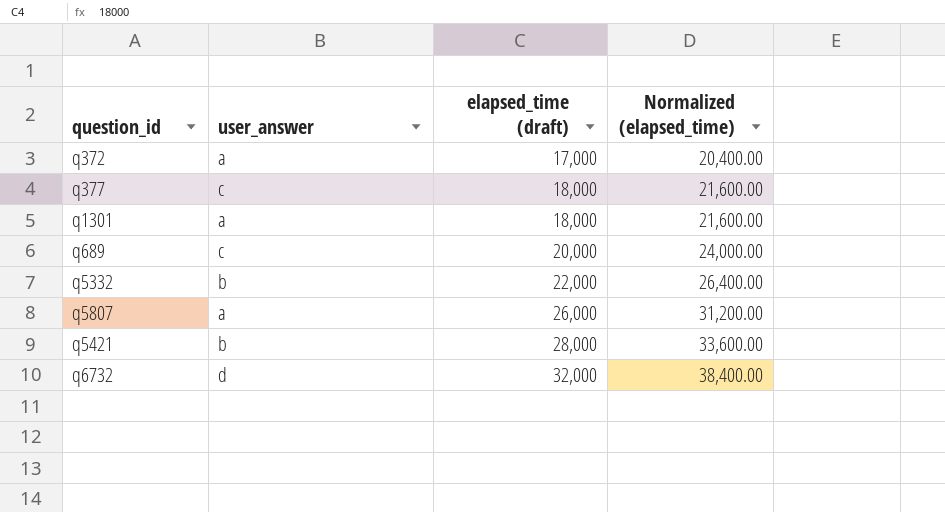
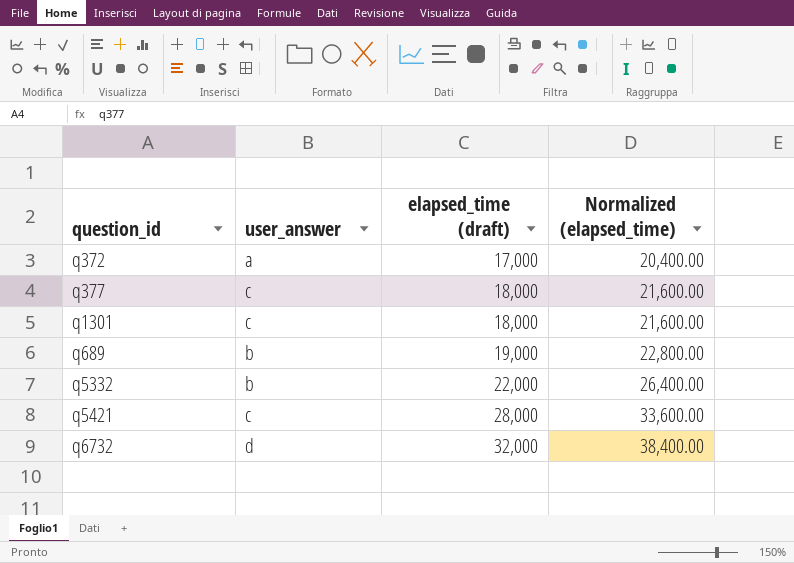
row q5807: a | 26,000 | 31,200.00 -> none
q1301 | user_answer: a -> c
q689 | user_answer: c -> b
q689 | elapsed_time (draft): 20,000 -> 19,000
q689 | Normalized (elapsed_time): 24,000.00 -> 22,800.00
q5421 | user_answer: b -> c

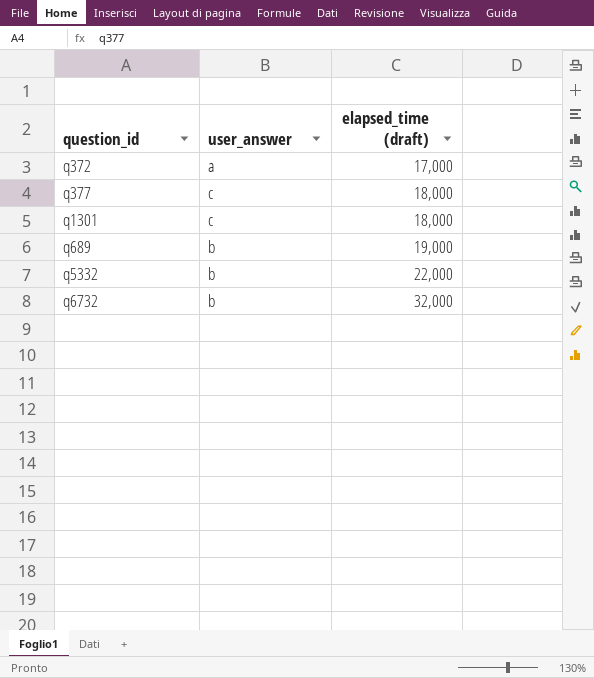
column Normalized (elapsed_time) | formula: [elapsed_time (draft)] * 1.2 -> none
row q5421: c | 28,000 | 33,600.00 -> none
q6732 | user_answer: d -> b

